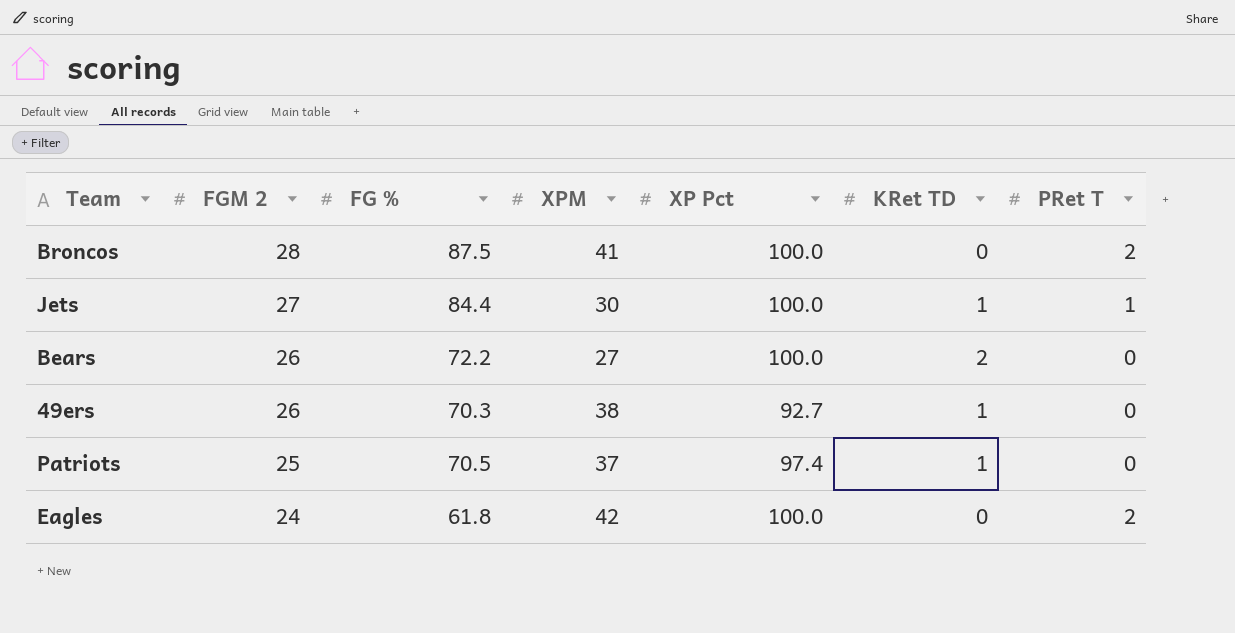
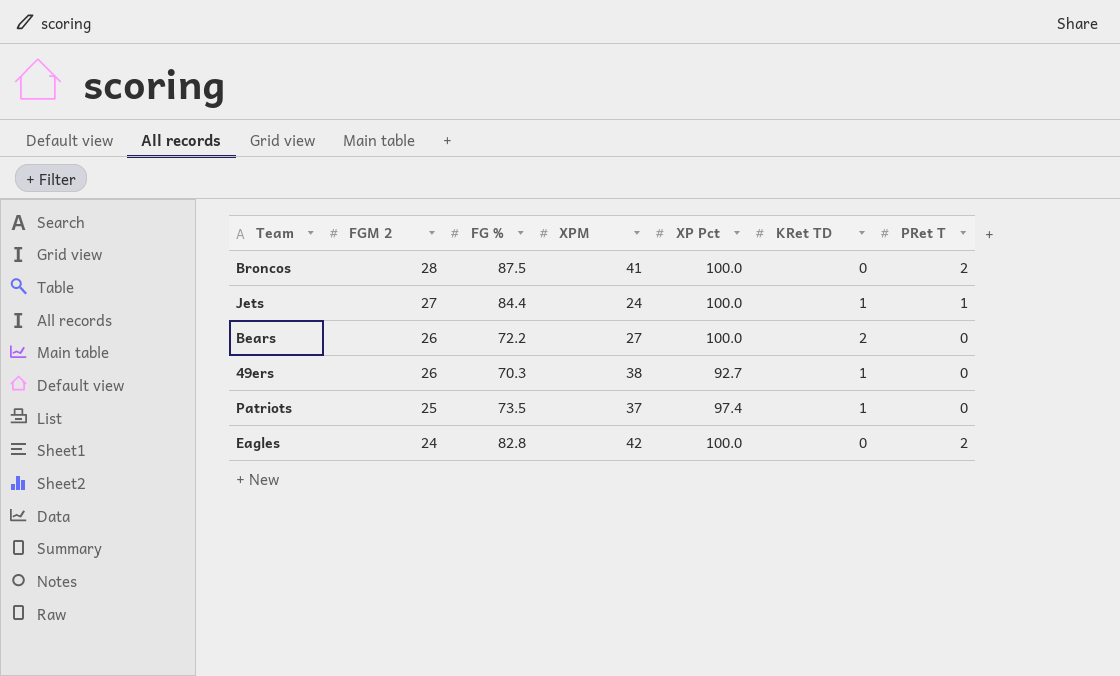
Jets | XPM: 30 -> 24
Patriots | FG %: 70.5 -> 73.5
Eagles | FG %: 61.8 -> 82.8

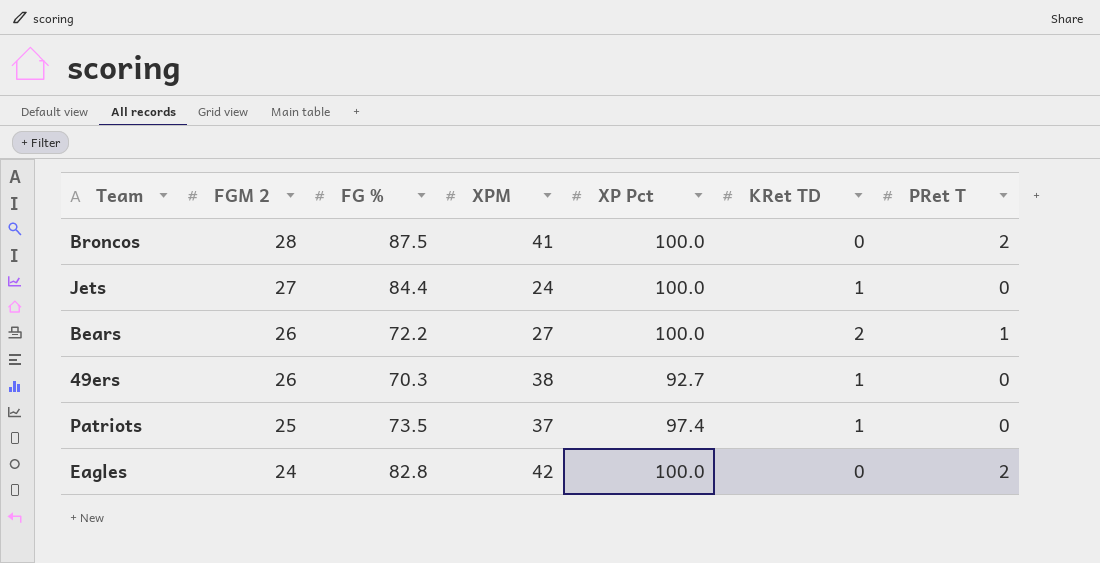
Jets | PRet T: 1 -> 0
Bears | PRet T: 0 -> 1

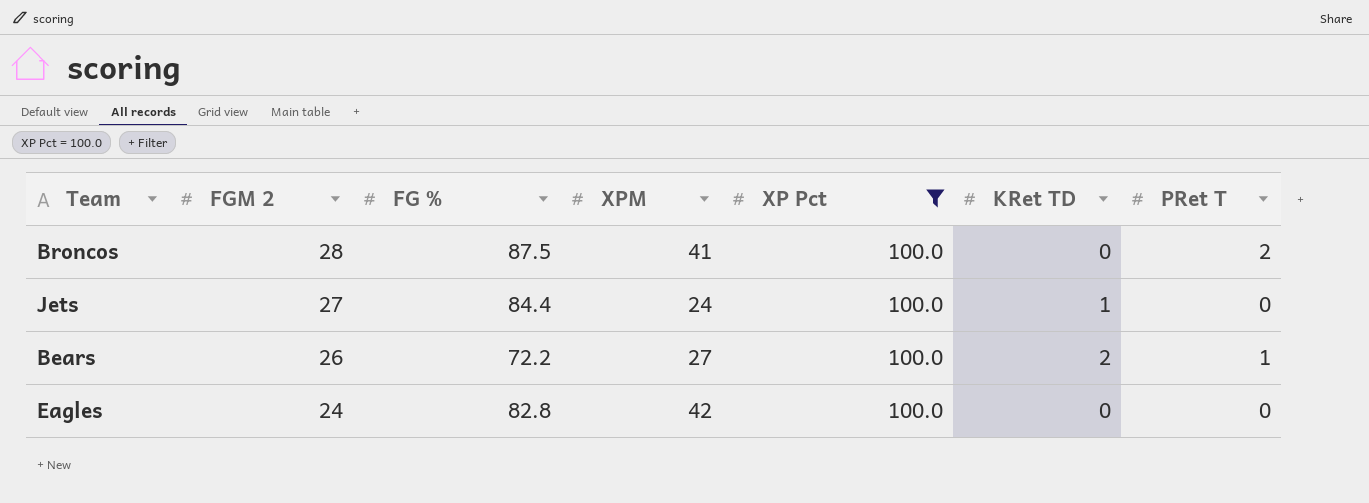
filter: none -> XP Pct = 100.0
Eagles | PRet T: 2 -> 0

